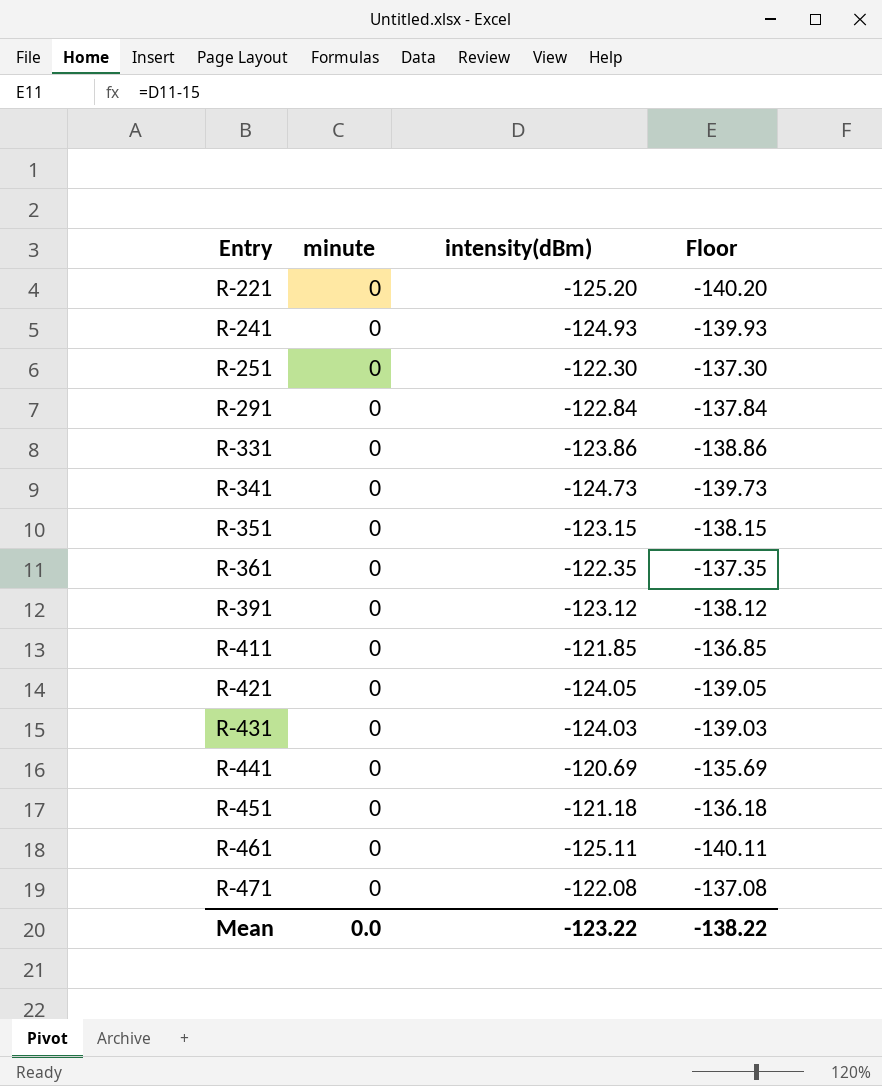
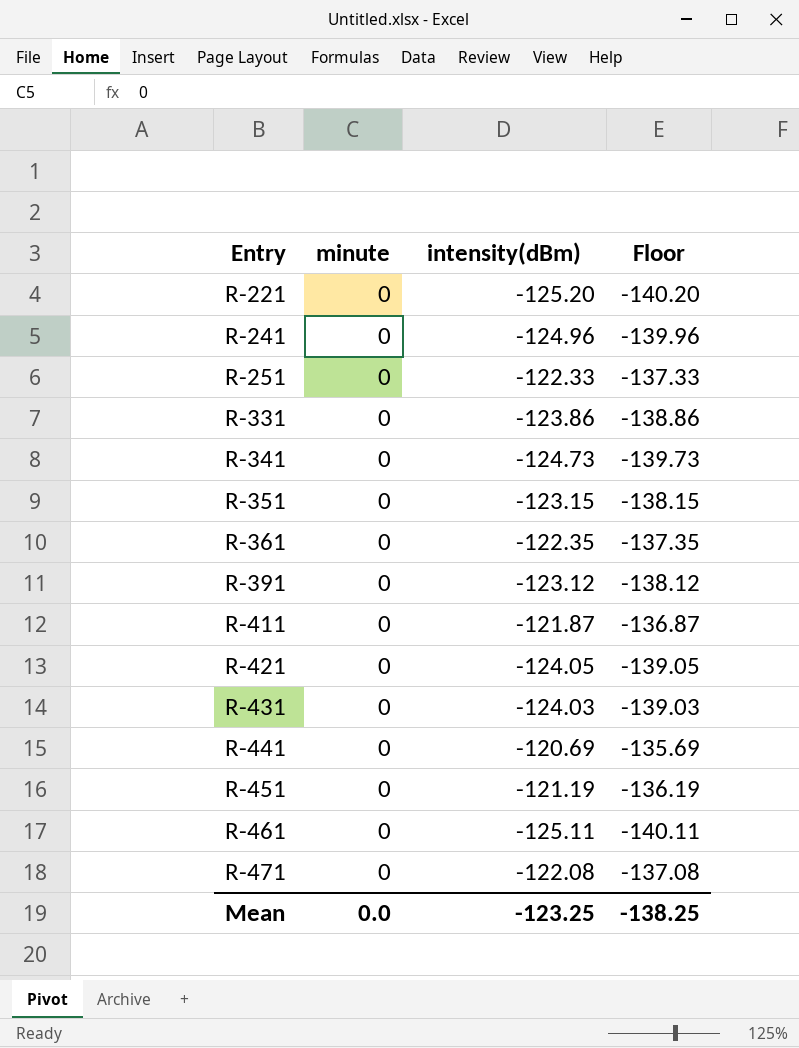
row R-291: 0 | -122.84 | -137.84 -> none
R-241 | intensity(dBm): -124.93 -> -124.96
R-241 | Floor: -139.93 -> -139.96
R-251 | intensity(dBm): -122.30 -> -122.33
R-251 | Floor: -137.30 -> -137.33
R-411 | intensity(dBm): -121.85 -> -121.87
R-411 | Floor: -136.85 -> -136.87
R-451 | intensity(dBm): -121.18 -> -121.19
R-451 | Floor: -136.18 -> -136.19
Mean | intensity(dBm): -123.22 -> -123.25
Mean | Floor: -138.22 -> -138.25

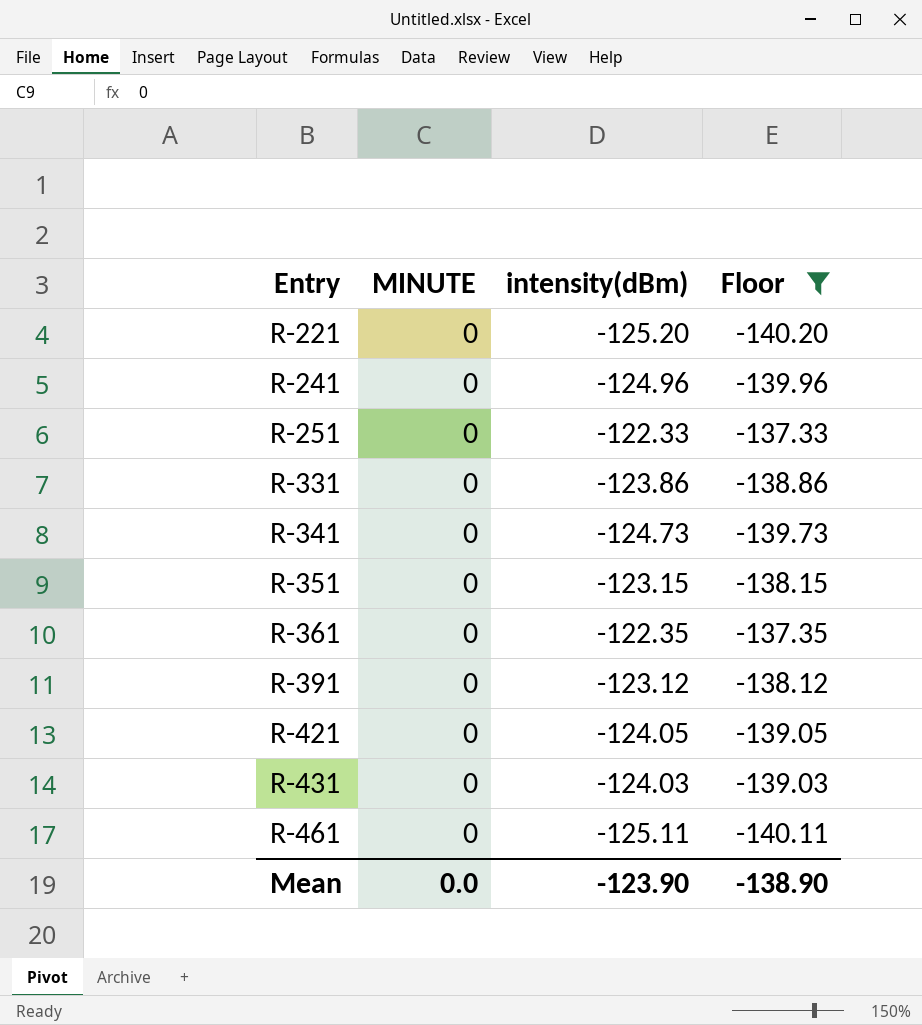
filter: none -> Floor <= -137.33
column name: minute -> MINUTE
Mean | intensity(dBm): -123.25 -> -123.90
Mean | Floor: -138.25 -> -138.90

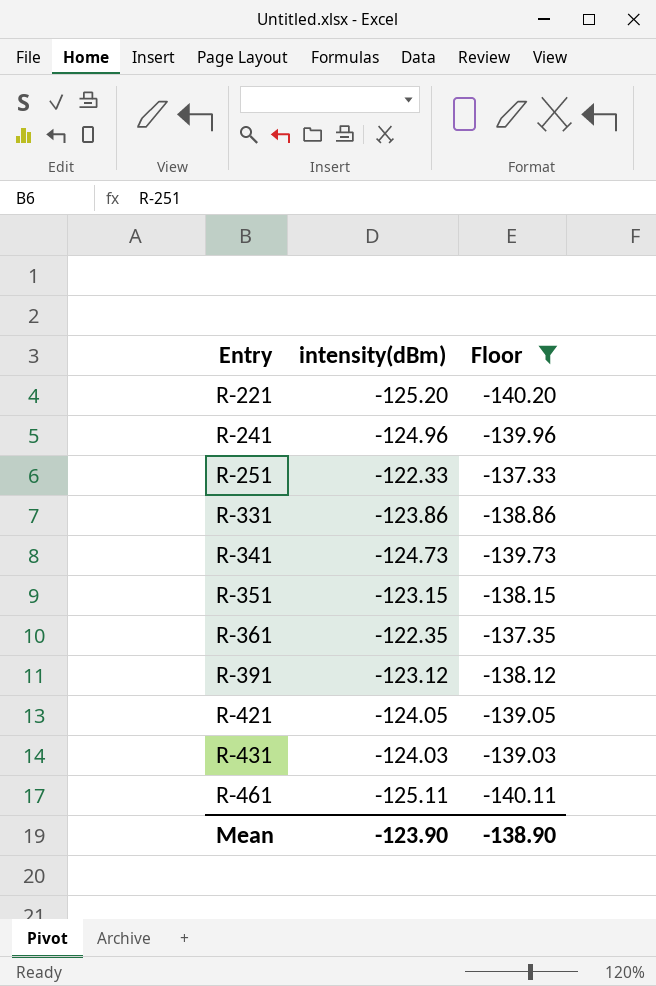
column MINUTE | position: 2 -> none

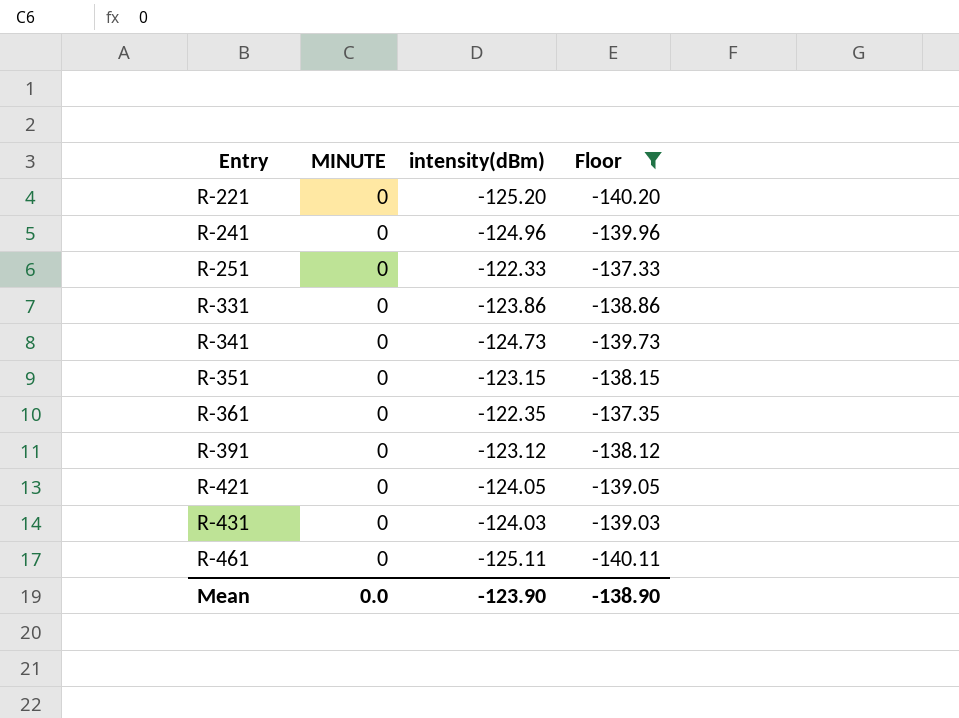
column MINUTE | position: none -> 2

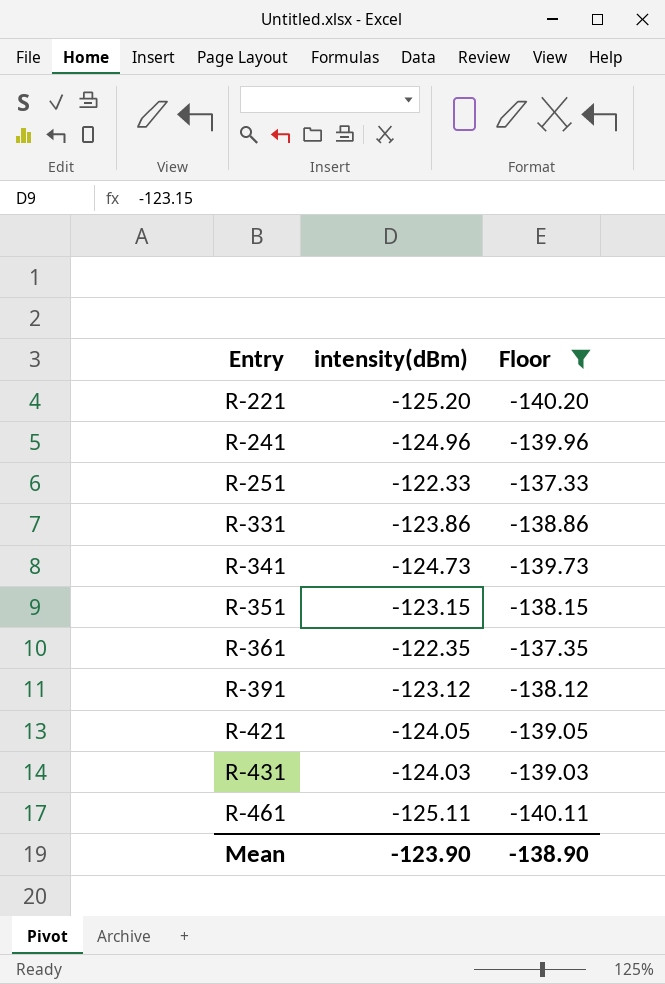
column MINUTE | position: 2 -> none

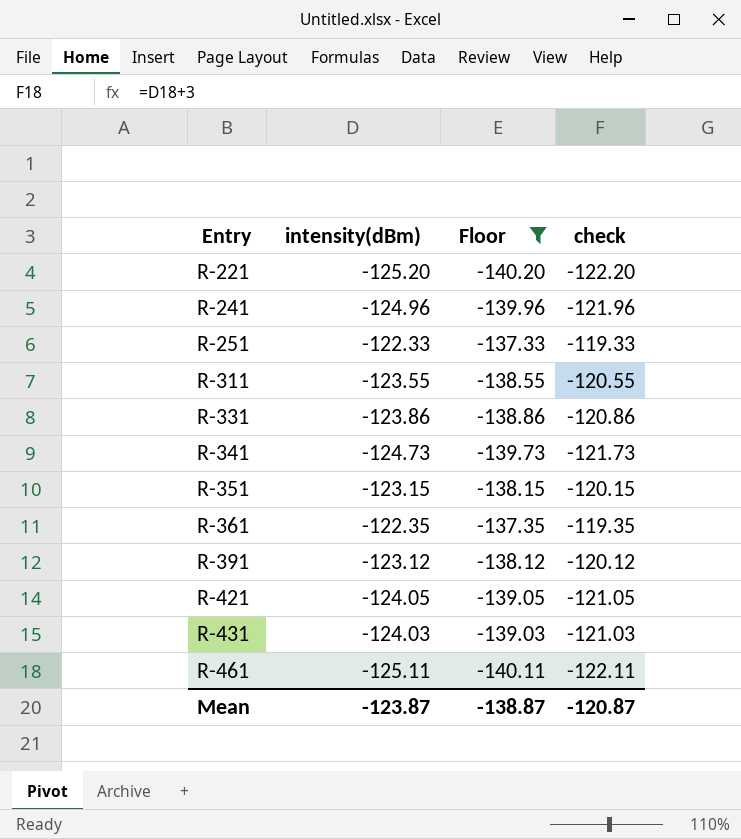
column check | formula: none -> [intensity(dBm)] + 3
row R-311: none -> -123.55 | -138.55 | -120.55
Mean | intensity(dBm): -123.90 -> -123.87
Mean | Floor: -138.90 -> -138.87

